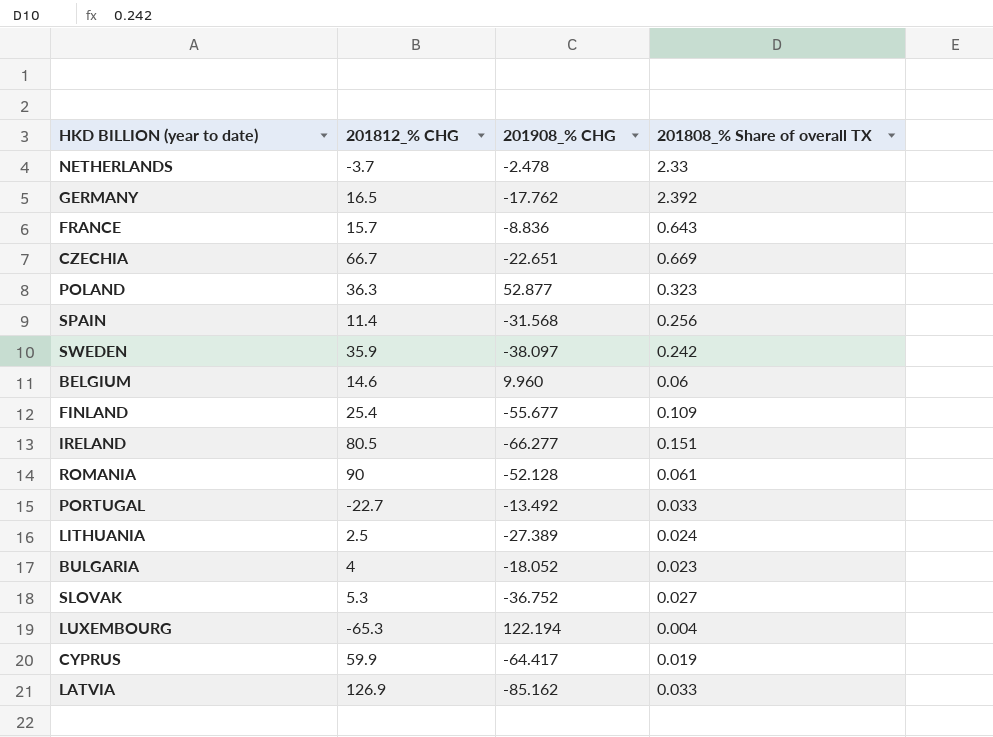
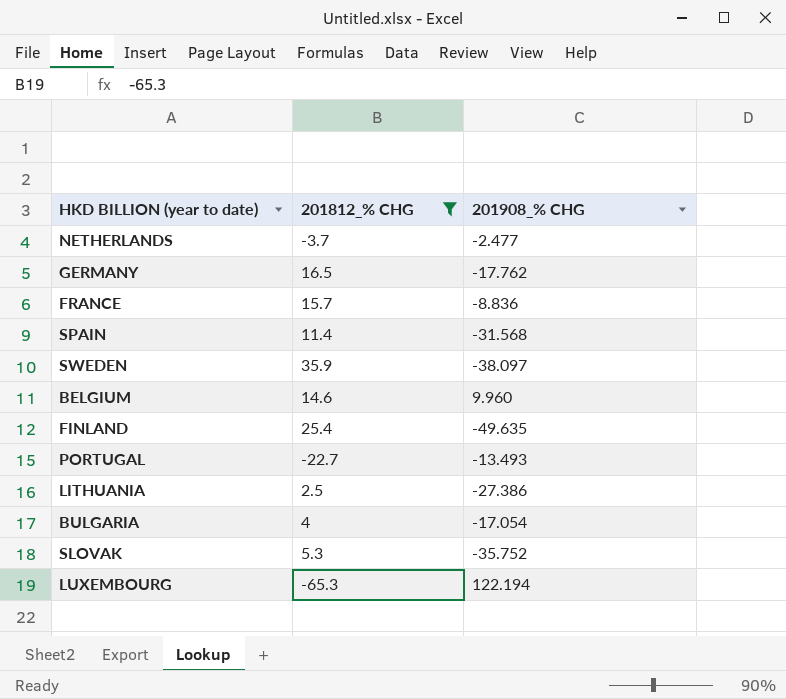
filter: none -> 201812_% CHG <= 35.9
column 201808_% Share of overall TX | position: 4 -> none
NETHERLANDS | 201908_% CHG: -2.478 -> -2.477
FINLAND | 201908_% CHG: -55.677 -> -49.635
PORTUGAL | 201908_% CHG: -13.492 -> -13.493
LITHUANIA | 201908_% CHG: -27.389 -> -27.386
BULGARIA | 201908_% CHG: -18.052 -> -17.054
SLOVAK | 201908_% CHG: -36.752 -> -35.752

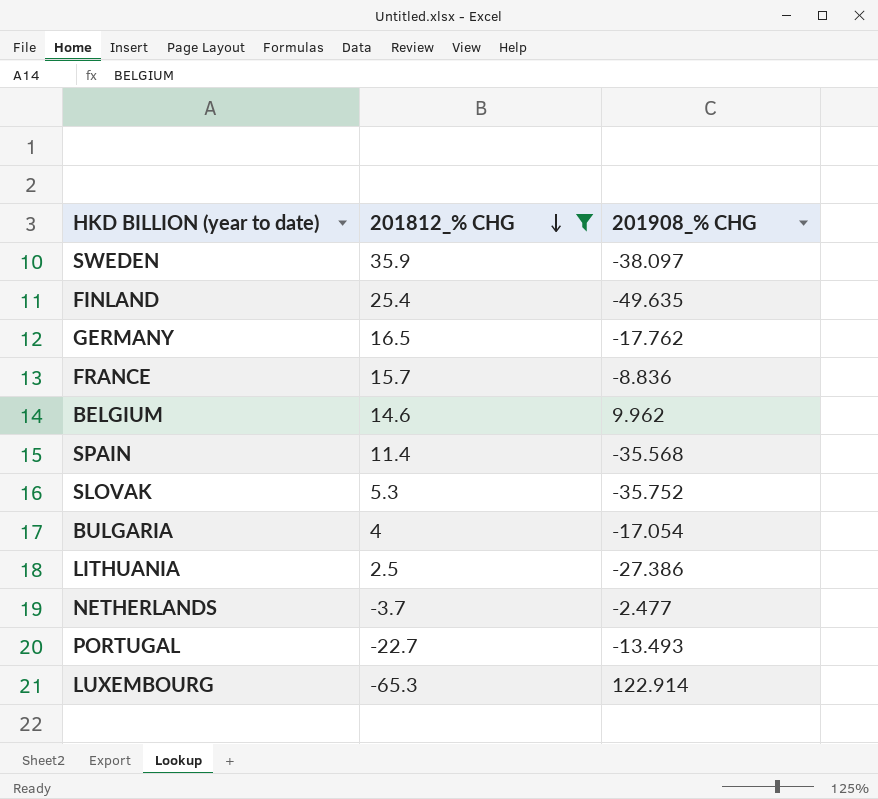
row order: none -> 201812_% CHG descending
BELGIUM | 201908_% CHG: 9.960 -> 9.962
SPAIN | 201908_% CHG: -31.568 -> -35.568
LUXEMBOURG | 201908_% CHG: 122.194 -> 122.914

